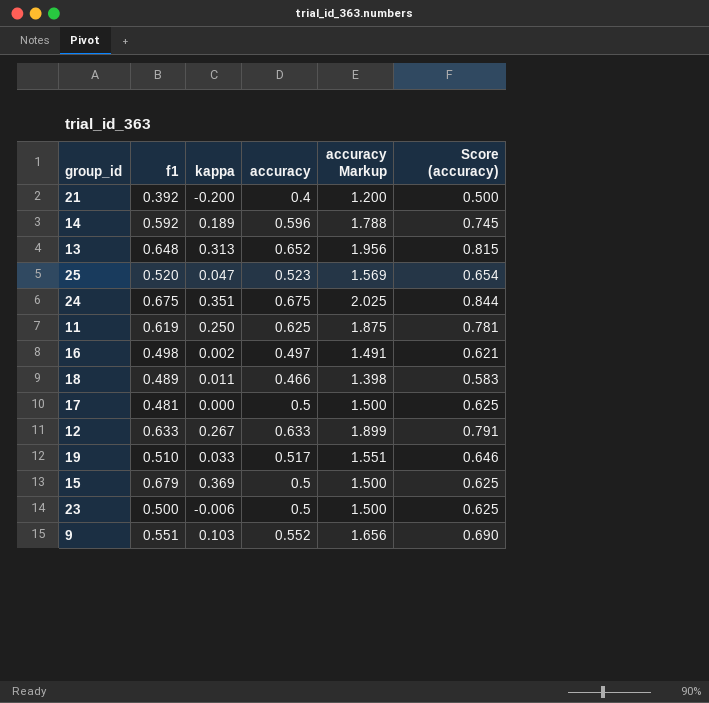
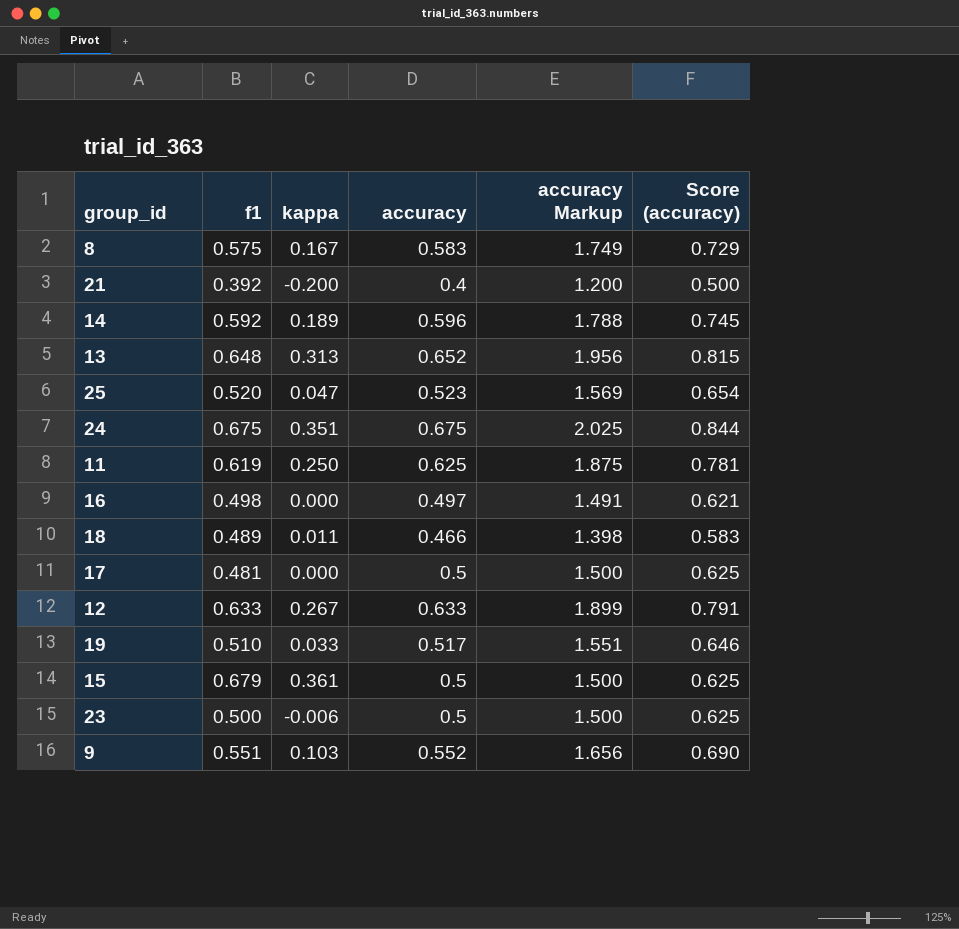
row 8: none -> 0.575 | 0.167 | 0.583 | 1.749 | 0.729
16 | kappa: 0.002 -> 0.000
15 | kappa: 0.369 -> 0.361

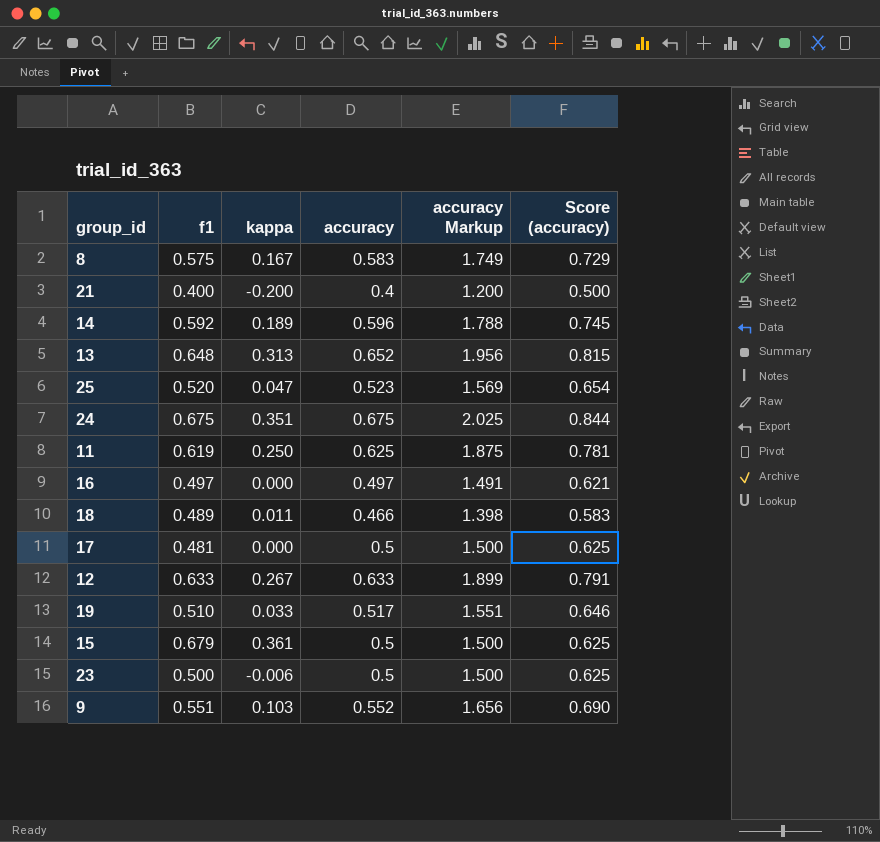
21 | f1: 0.392 -> 0.400
16 | f1: 0.498 -> 0.497

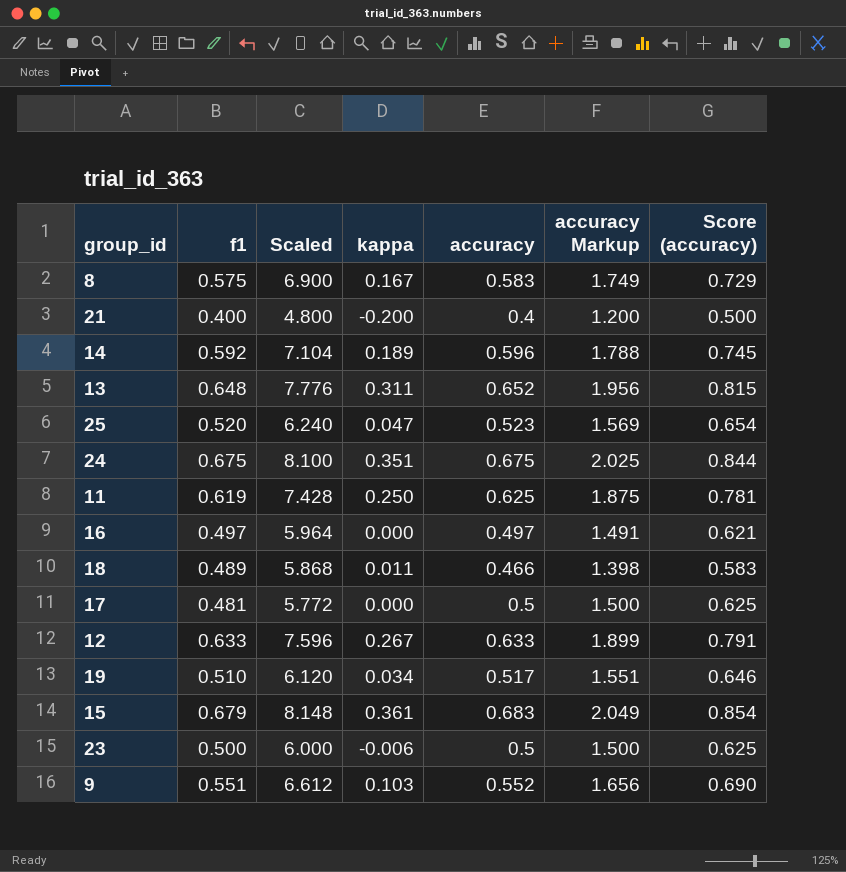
column Scaled | formula: none -> [f1] * 12
13 | kappa: 0.313 -> 0.311
19 | kappa: 0.033 -> 0.034
15 | accuracy: 0.5 -> 0.683
15 | accuracy Markup: 1.500 -> 2.049
15 | Score (accuracy): 0.625 -> 0.854

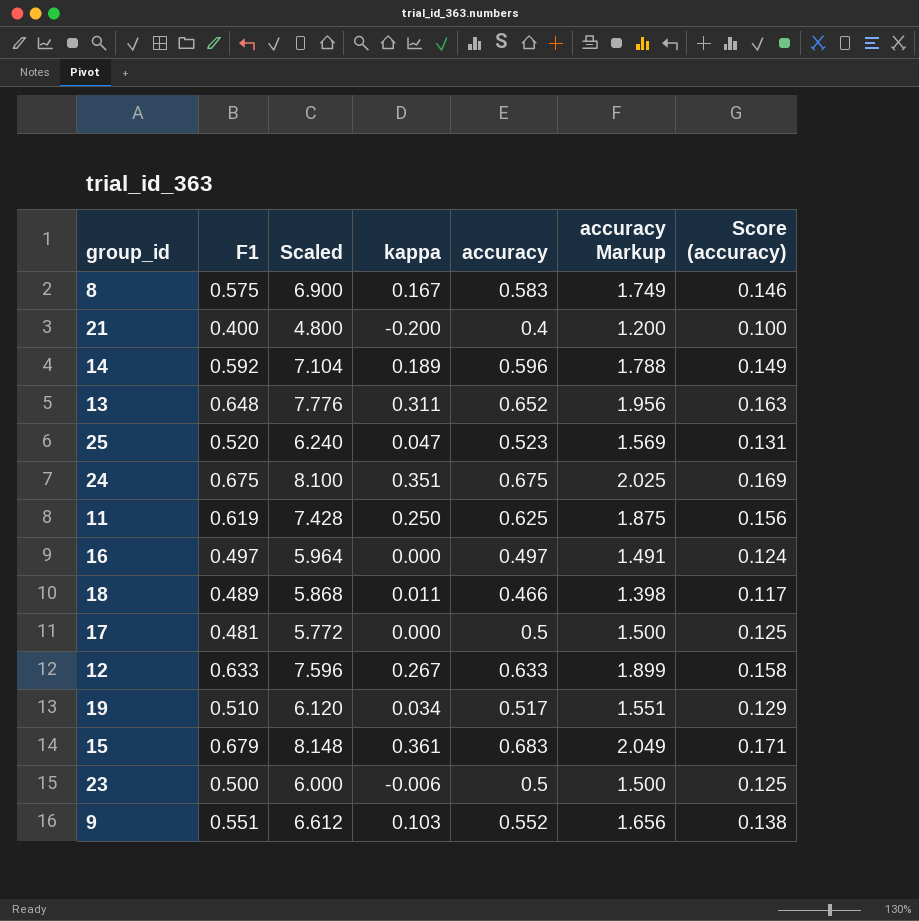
column name: f1 -> F1
column Score (accuracy) | formula: [accuracy] * 1.25 -> [accuracy] * 0.25

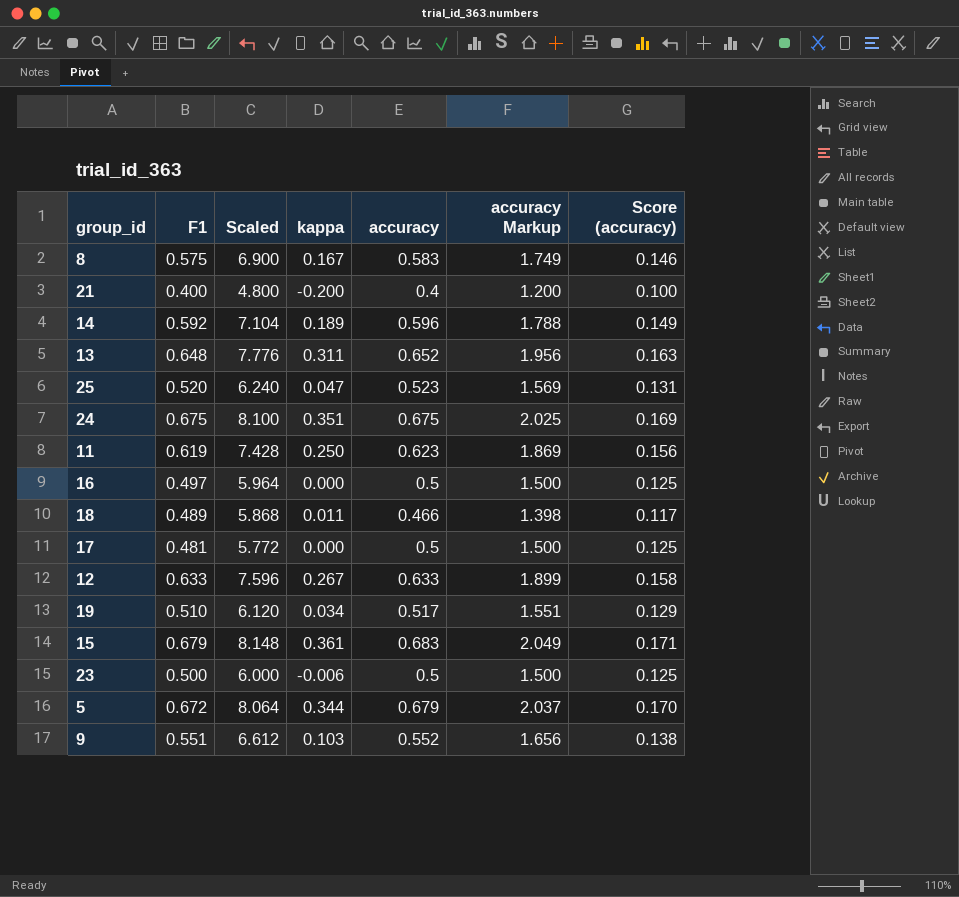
11 | accuracy: 0.625 -> 0.623
11 | accuracy Markup: 1.875 -> 1.869
16 | accuracy: 0.497 -> 0.5
16 | accuracy Markup: 1.491 -> 1.500
16 | Score (accuracy): 0.124 -> 0.125
row 5: none -> 0.672 | 8.064 | 0.344 | 0.679 | 2.037 | 0.170

